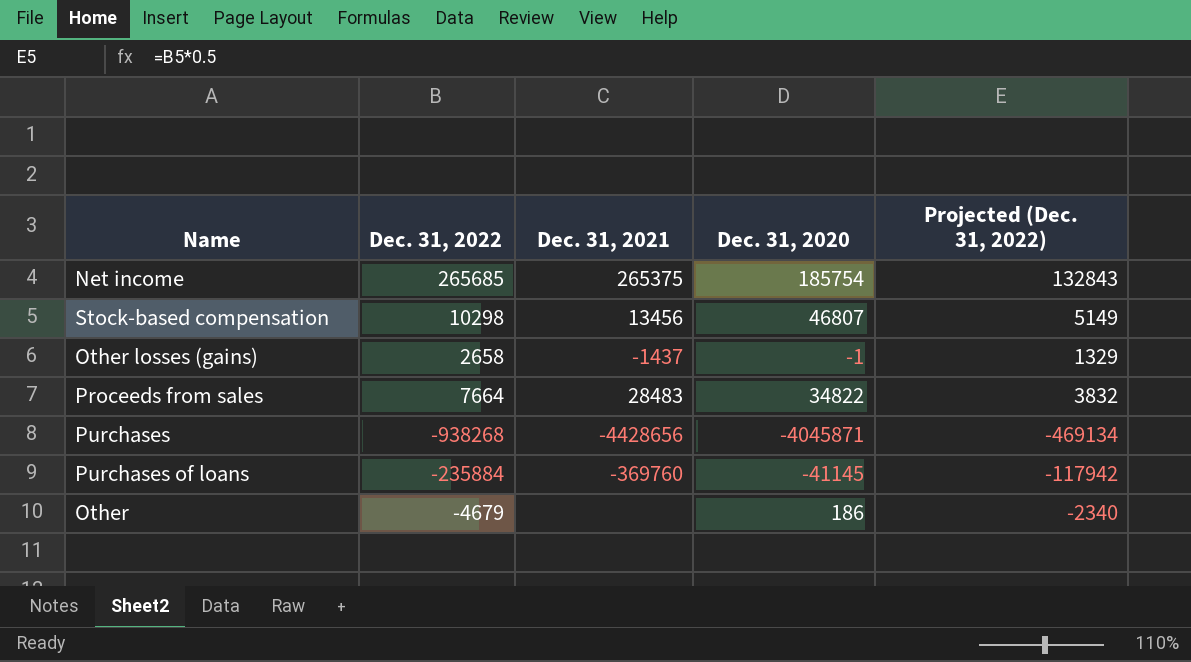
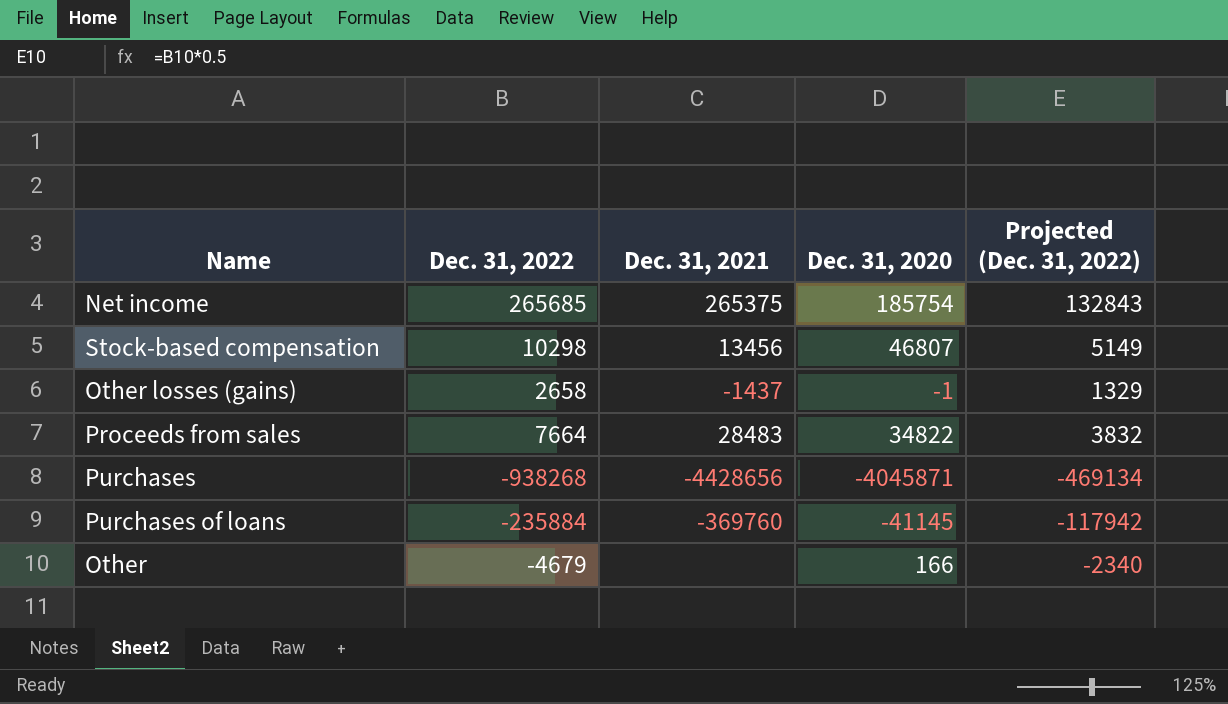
Other | Dec. 31, 2020: 186 -> 166

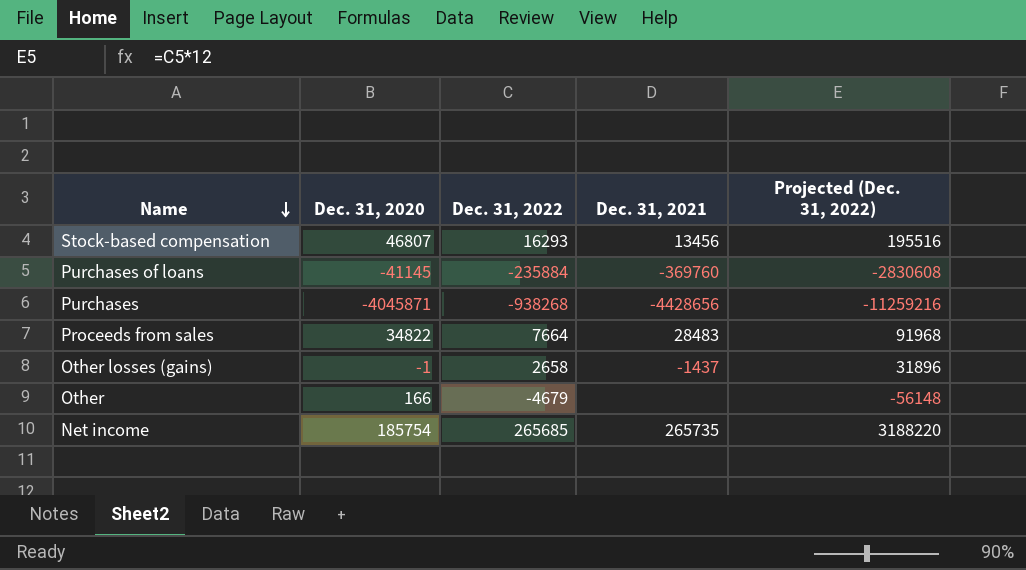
row order: none -> Name descending
column Dec. 31, 2020 | position: 4 -> 2
column Projected (Dec. 31, 2022) | formula: [Dec. 31, 2022] * 0.5 -> [Dec. 31, 2022] * 12
Stock-based compensation | Dec. 31, 2022: 10298 -> 16293
Net income | Dec. 31, 2021: 265375 -> 265735

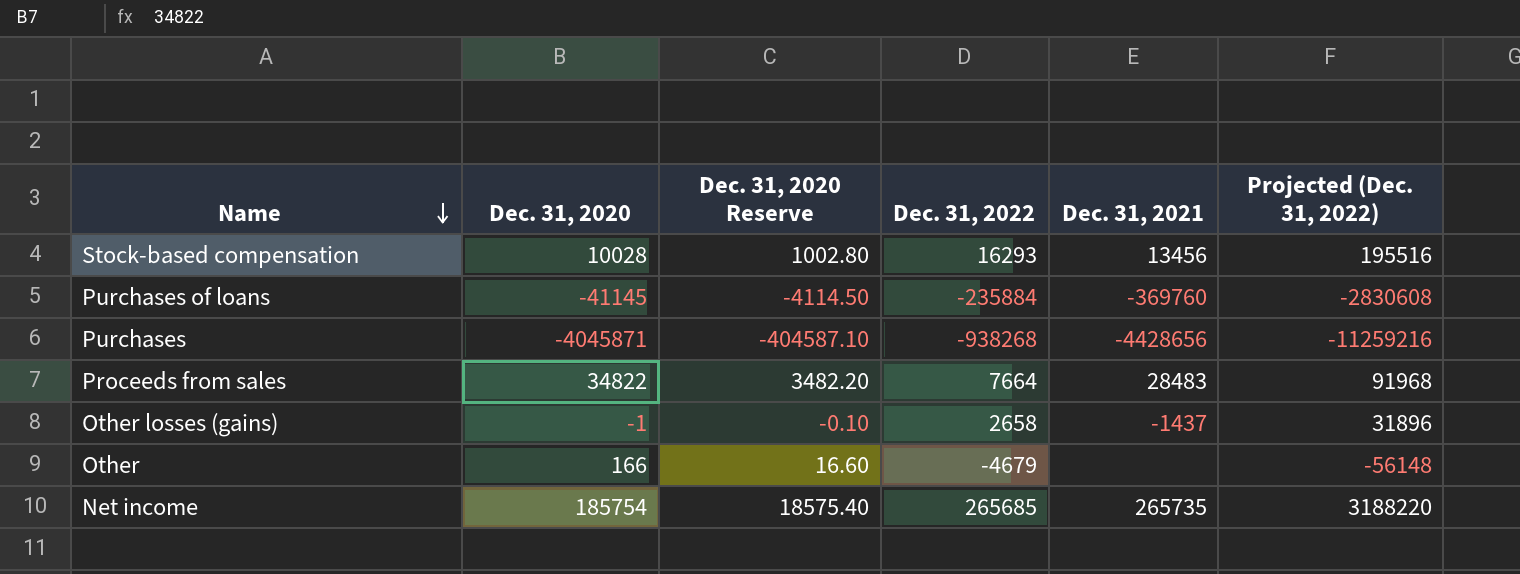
column Dec. 31, 2020 Reserve | formula: none -> [Dec. 31, 2020] * 0.1
Stock-based compensation | Dec. 31, 2020: 46807 -> 10028

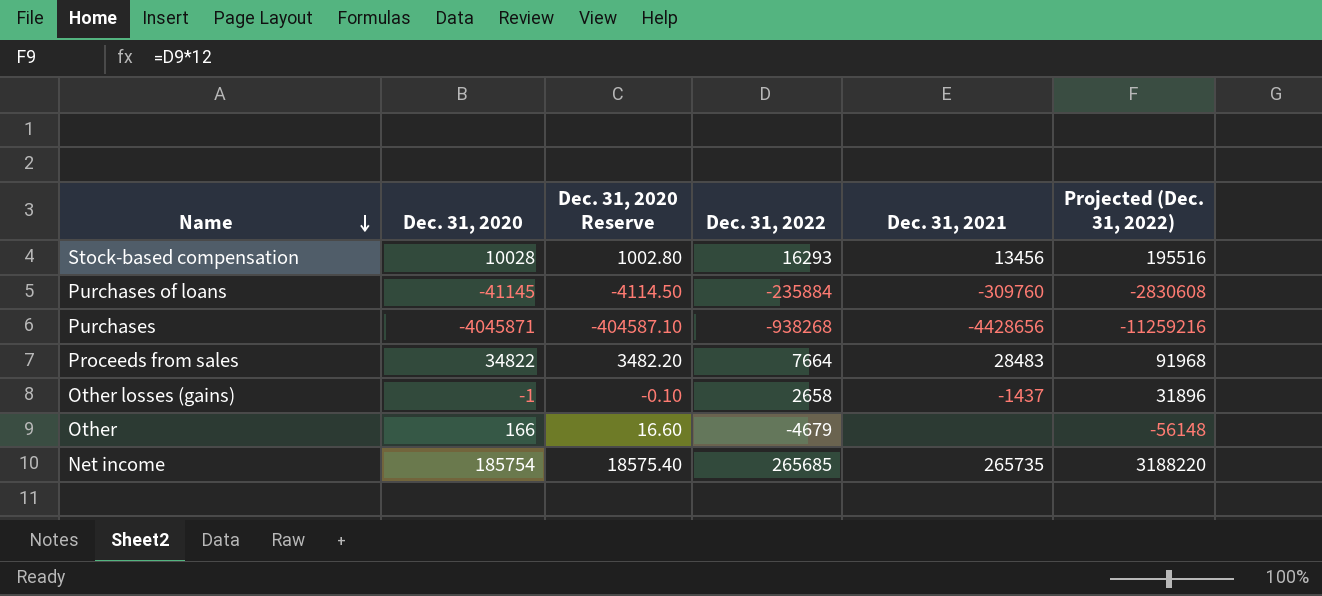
Purchases of loans | Dec. 31, 2021: -369760 -> -309760

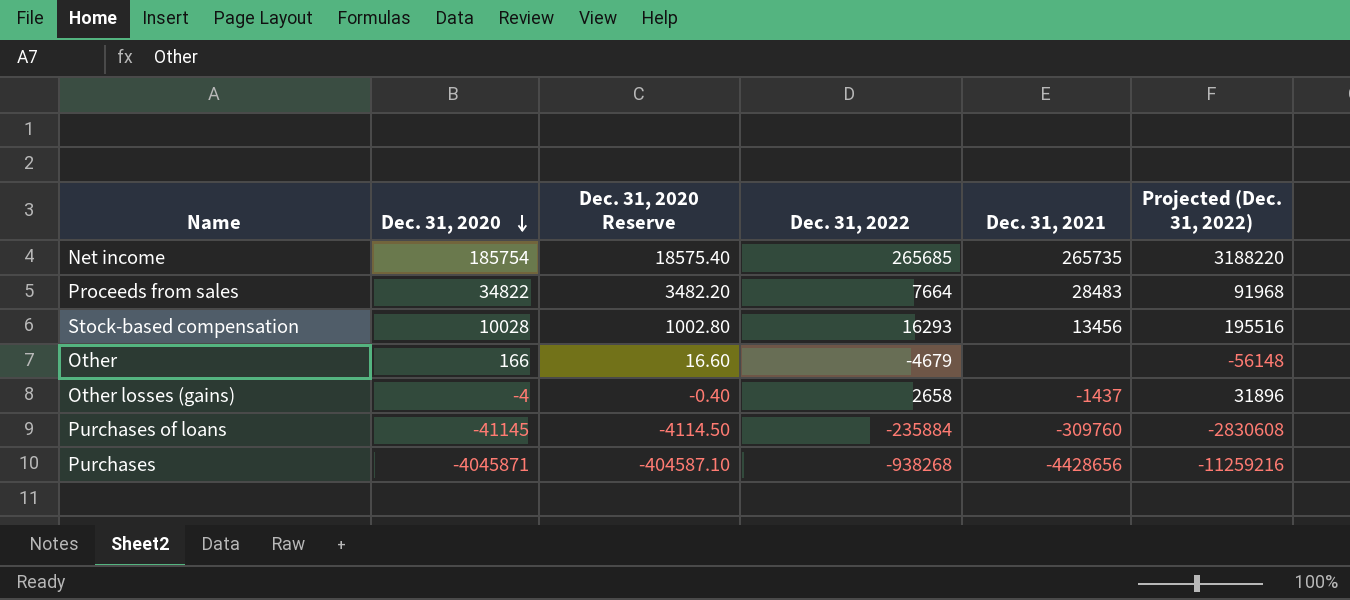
row order: Name descending -> Dec. 31, 2020 descending
Other losses (gains) | Dec. 31, 2020: -1 -> -4
Other losses (gains) | Dec. 31, 2020 Reserve: -0.10 -> -0.40

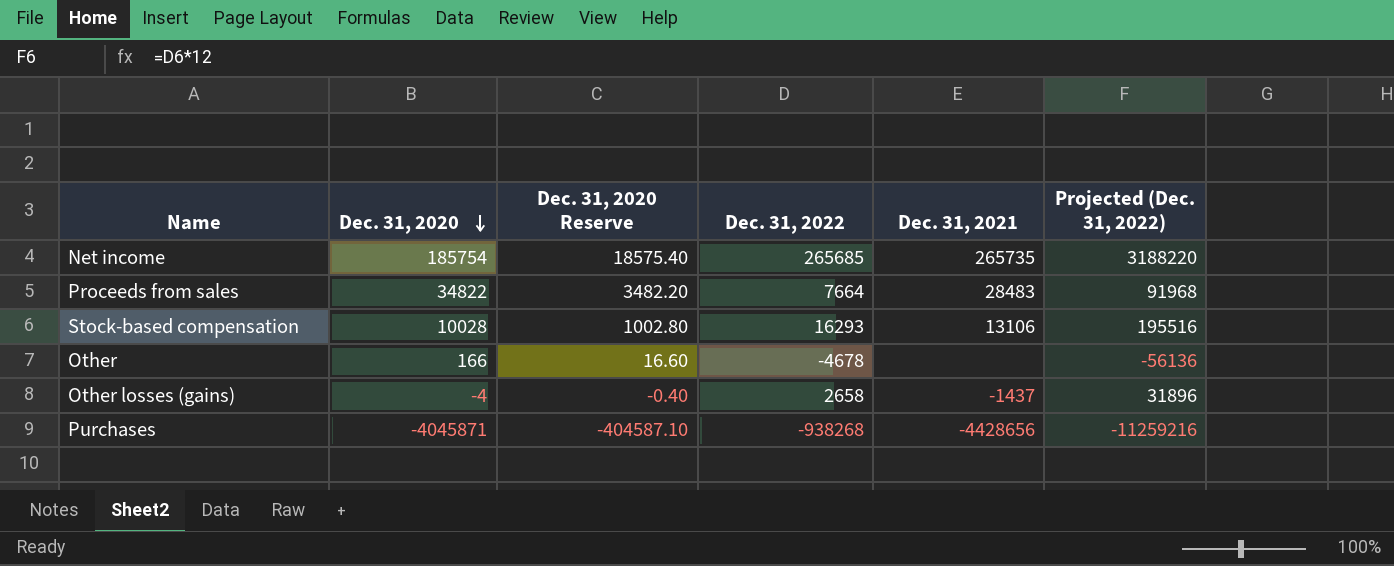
row Purchases of loans: -41145 | -4114.50 | -235884 | -309760 | -2830608 -> none
Stock-based compensation | Dec. 31, 2021: 13456 -> 13106
Other | Dec. 31, 2022: -4679 -> -4678
Other | Projected (Dec. 31, 2022): -56148 -> -56136

